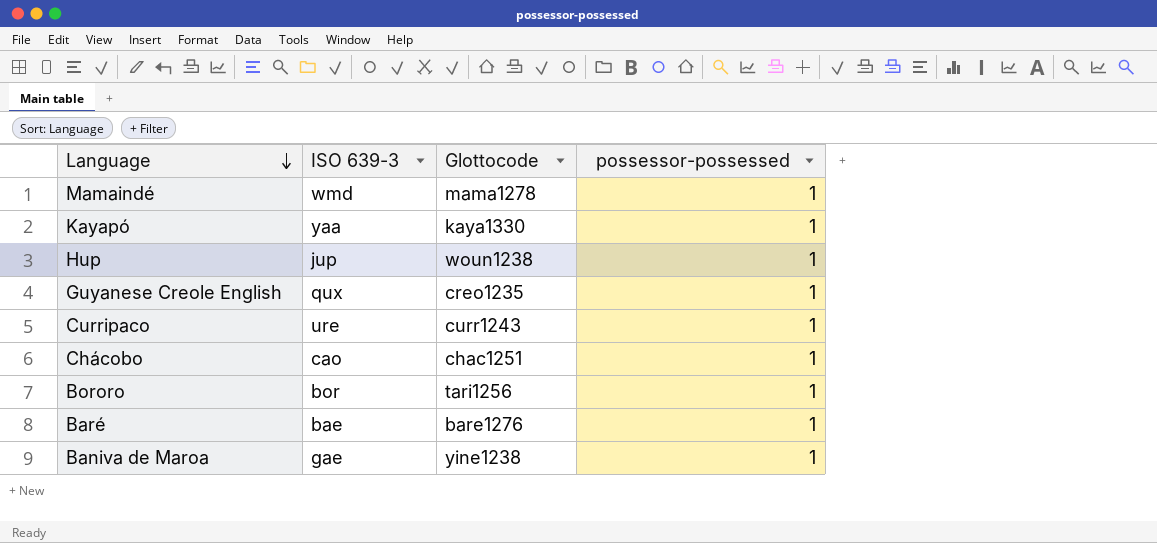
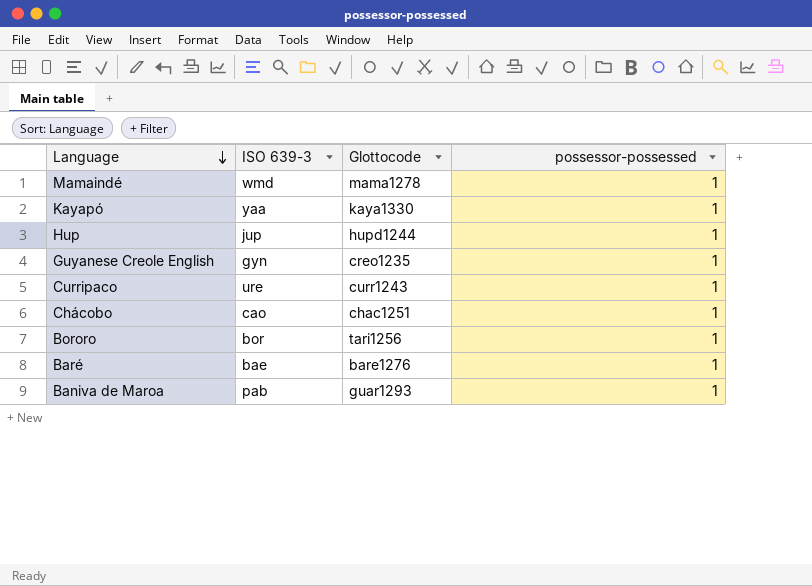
Hup | Glottocode: woun1238 -> hupd1244
Guyanese Creole English | ISO 639-3: qux -> gyn
Baniva de Maroa | ISO 639-3: gae -> pab
Baniva de Maroa | Glottocode: yine1238 -> guar1293

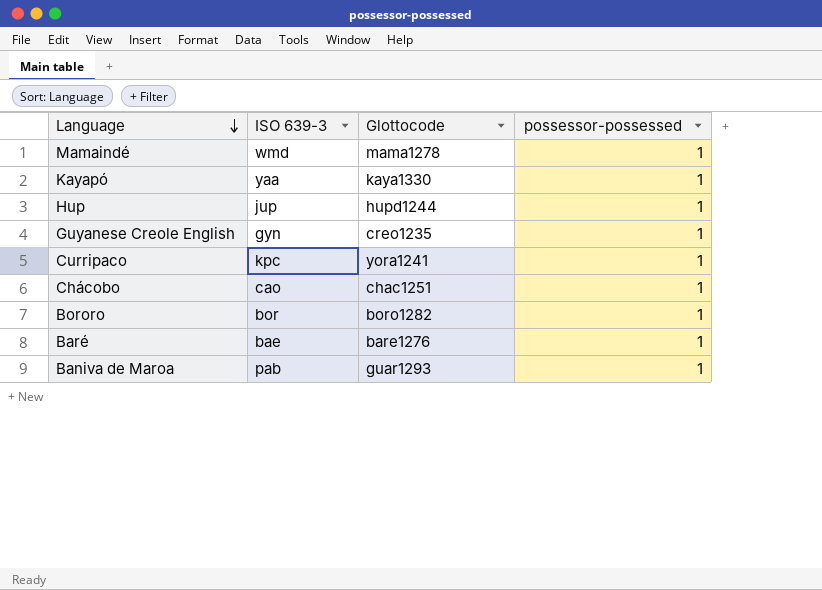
Curripaco | ISO 639-3: ure -> kpc
Curripaco | Glottocode: curr1243 -> yora1241
Bororo | Glottocode: tari1256 -> boro1282

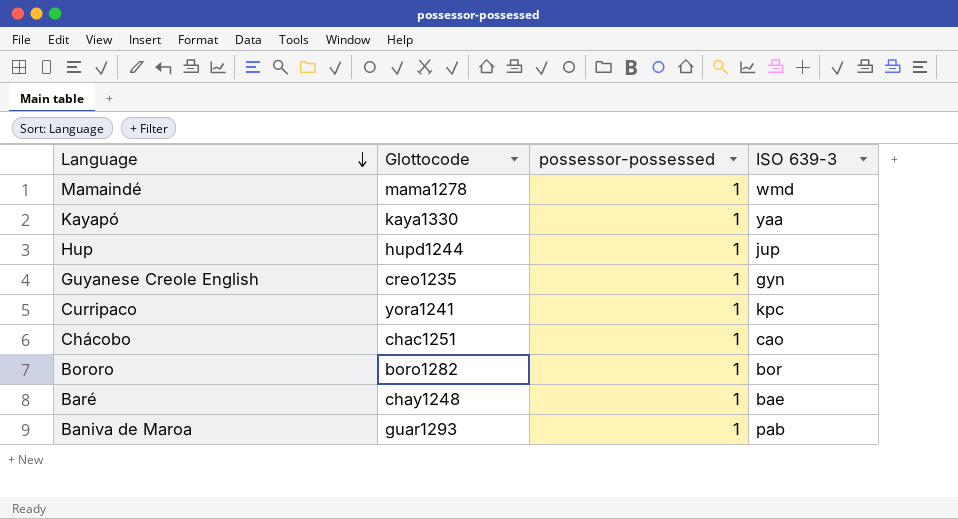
column ISO 639-3 | position: 2 -> 4
Baré | Glottocode: bare1276 -> chay1248

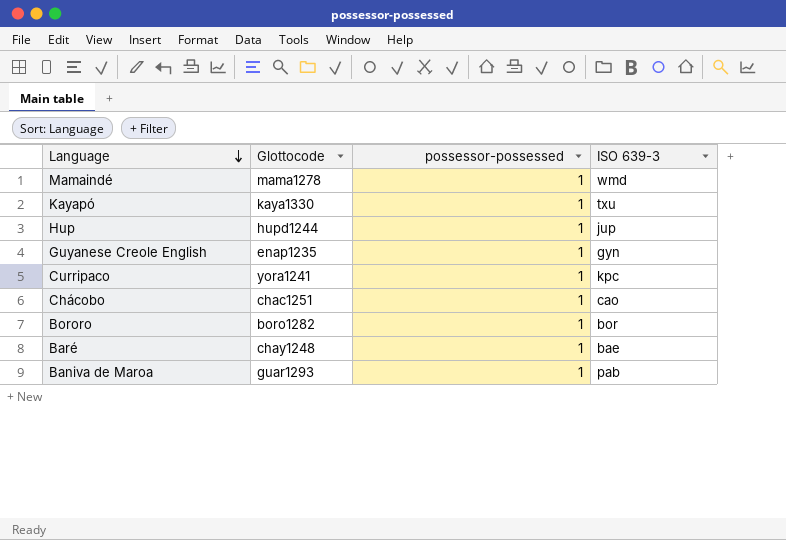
Kayapó | ISO 639-3: yaa -> txu
Guyanese Creole English | Glottocode: creo1235 -> enap1235

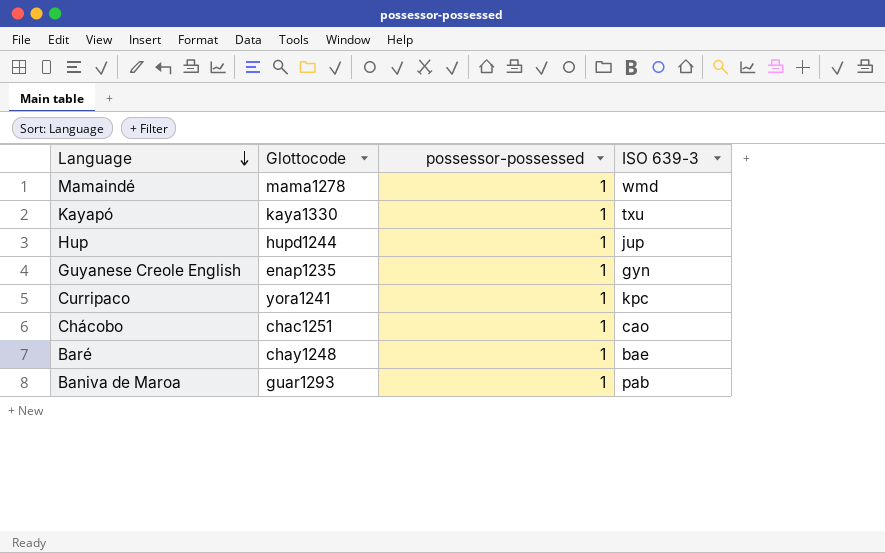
row Bororo: boro1282 | 1 | bor -> none

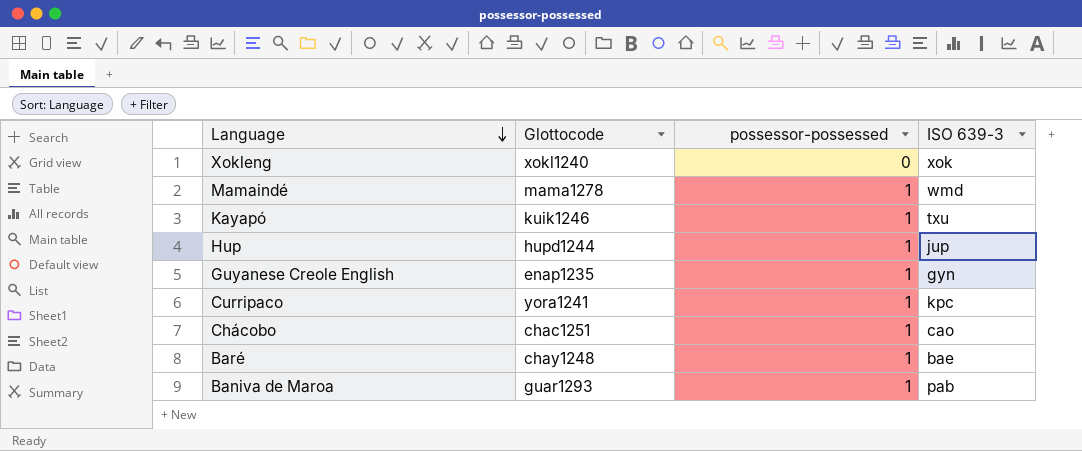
row Xokleng: none -> xokl1240 | 0 | xok
Kayapó | Glottocode: kaya1330 -> kuik1246

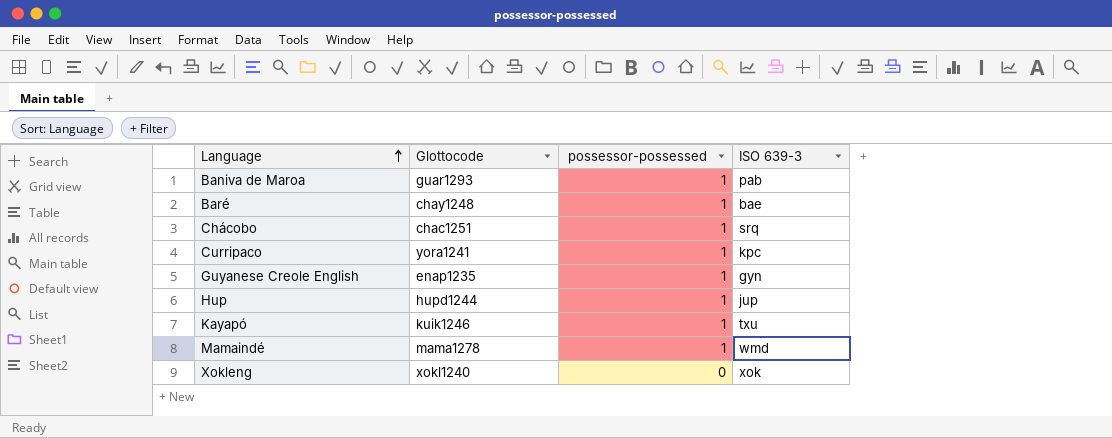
row order: Language descending -> Language ascending
Chácobo | ISO 639-3: cao -> srq

